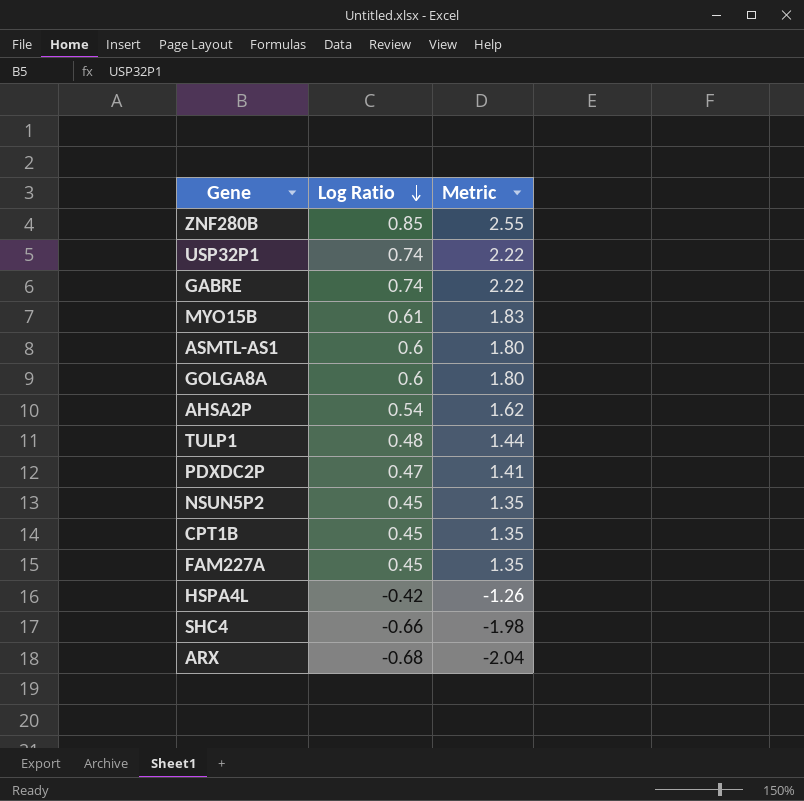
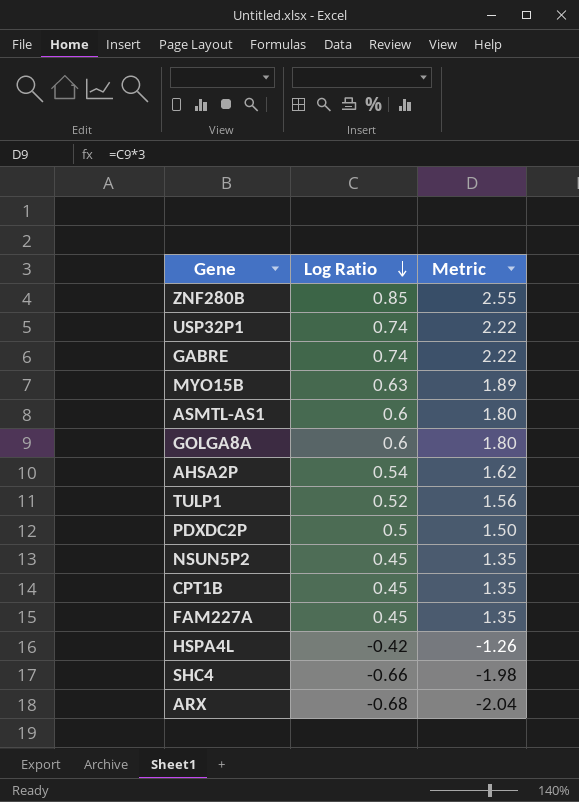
MYO15B | Log Ratio: 0.61 -> 0.63
MYO15B | Metric: 1.83 -> 1.89
TULP1 | Log Ratio: 0.48 -> 0.52
TULP1 | Metric: 1.44 -> 1.56
PDXDC2P | Log Ratio: 0.47 -> 0.5
PDXDC2P | Metric: 1.41 -> 1.50

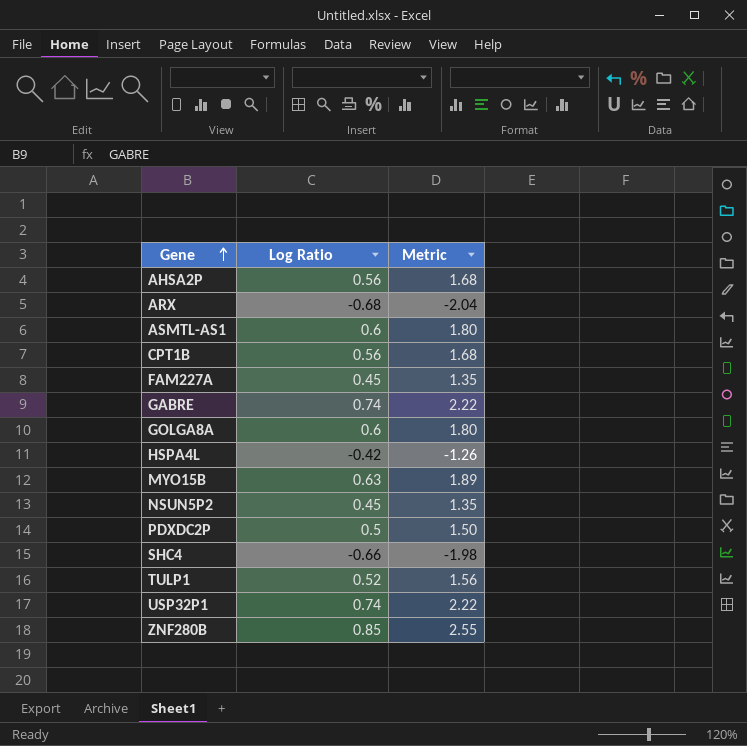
row order: Log Ratio descending -> Gene ascending
AHSA2P | Log Ratio: 0.54 -> 0.56
AHSA2P | Metric: 1.62 -> 1.68
CPT1B | Log Ratio: 0.45 -> 0.56
CPT1B | Metric: 1.35 -> 1.68

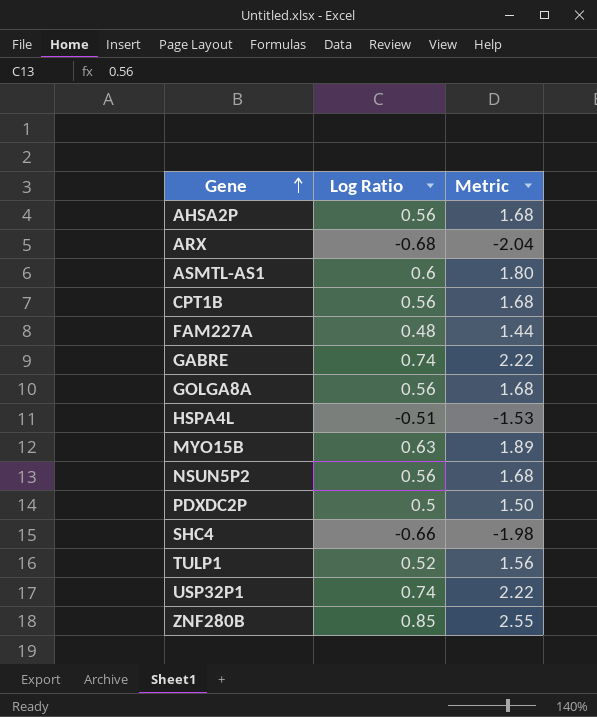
FAM227A | Log Ratio: 0.45 -> 0.48
FAM227A | Metric: 1.35 -> 1.44
GOLGA8A | Log Ratio: 0.6 -> 0.56
GOLGA8A | Metric: 1.80 -> 1.68
HSPA4L | Log Ratio: -0.42 -> -0.51
HSPA4L | Metric: -1.26 -> -1.53
NSUN5P2 | Log Ratio: 0.45 -> 0.56
NSUN5P2 | Metric: 1.35 -> 1.68

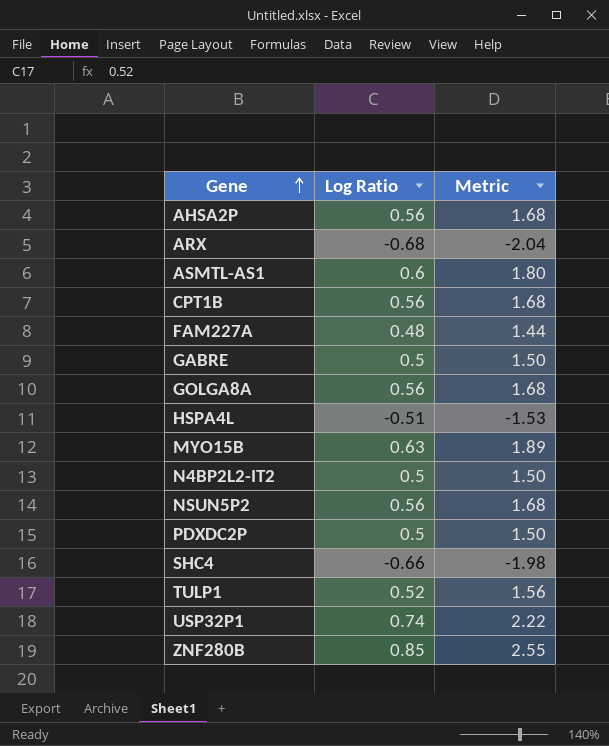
GABRE | Log Ratio: 0.74 -> 0.5
GABRE | Metric: 2.22 -> 1.50
row N4BP2L2-IT2: none -> 0.5 | 1.50

